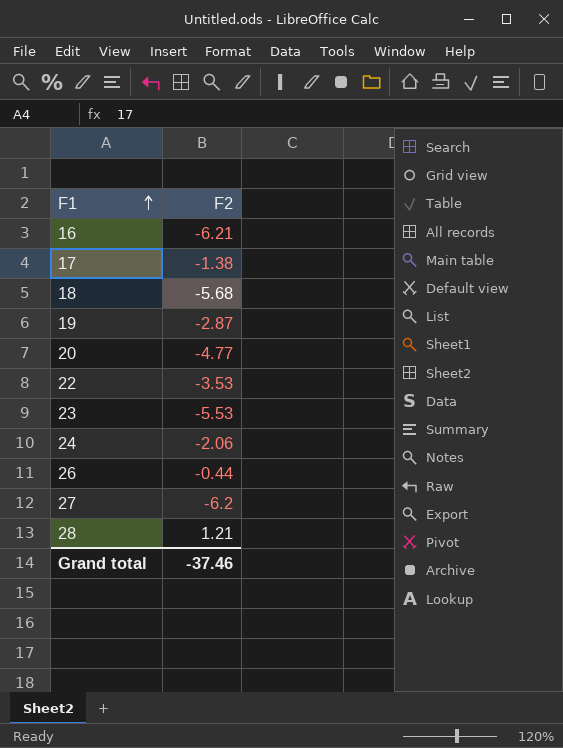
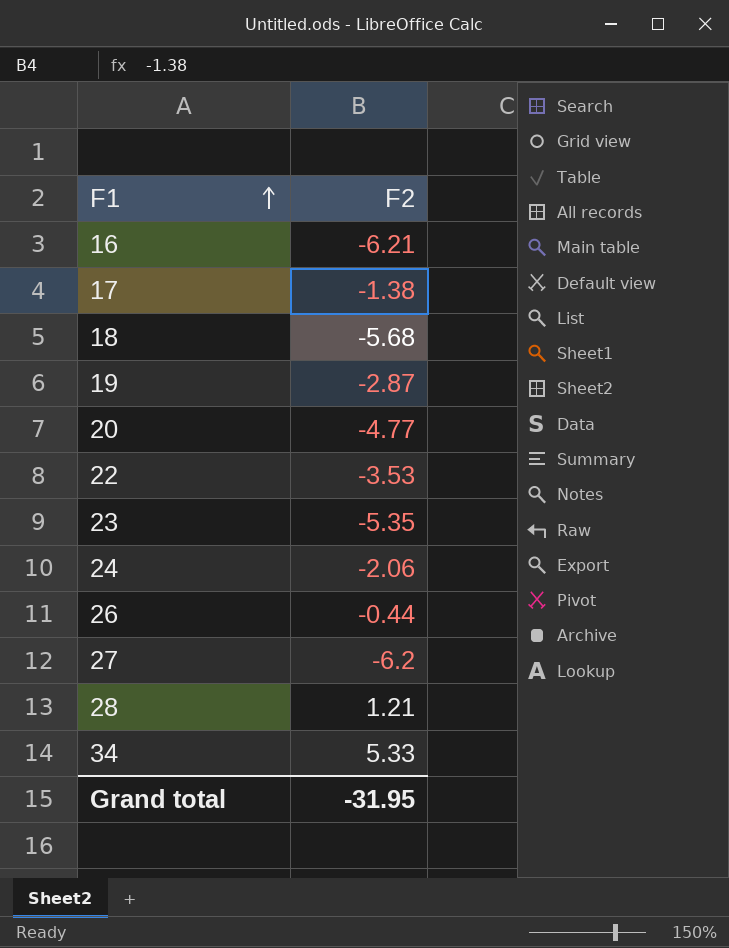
23 | F2: -5.53 -> -5.35
row 34: none -> 5.33
Grand total | F2: -37.46 -> -31.95

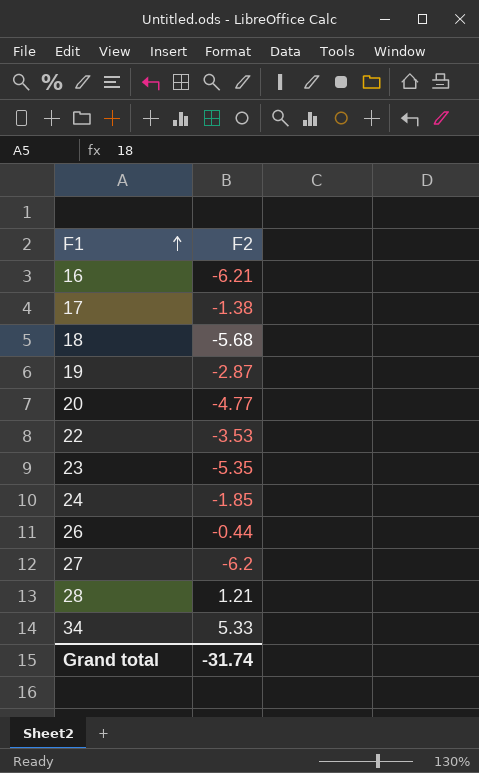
24 | F2: -2.06 -> -1.85
Grand total | F2: -31.95 -> -31.74

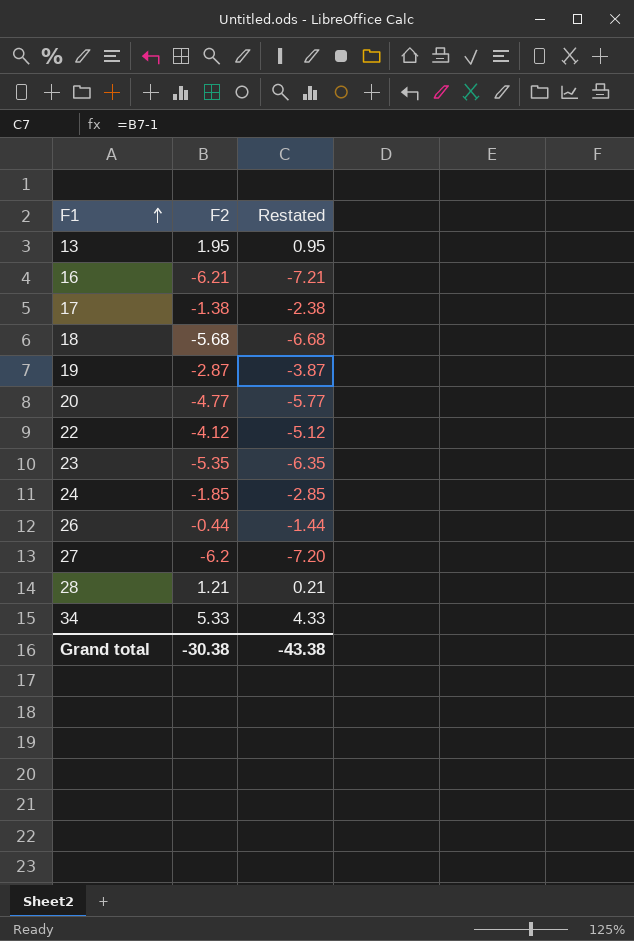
column Restated | formula: none -> [F2] - 1
row 13: none -> 1.95 | 0.95
22 | F2: -3.53 -> -4.12
Grand total | F2: -31.74 -> -30.38

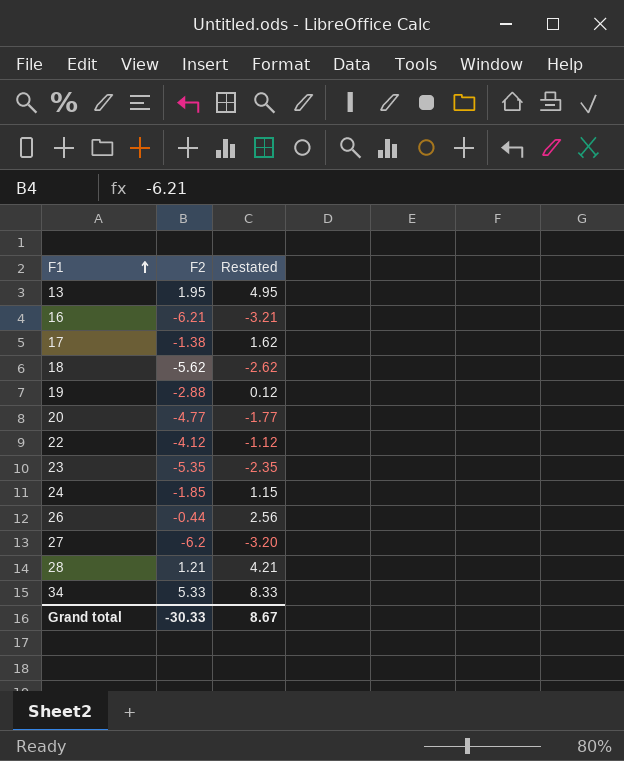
column Restated | formula: [F2] - 1 -> [F2] + 3
18 | F2: -5.68 -> -5.62
19 | F2: -2.87 -> -2.88
Grand total | F2: -30.38 -> -30.33
Grand total | Restated: -43.38 -> 8.67

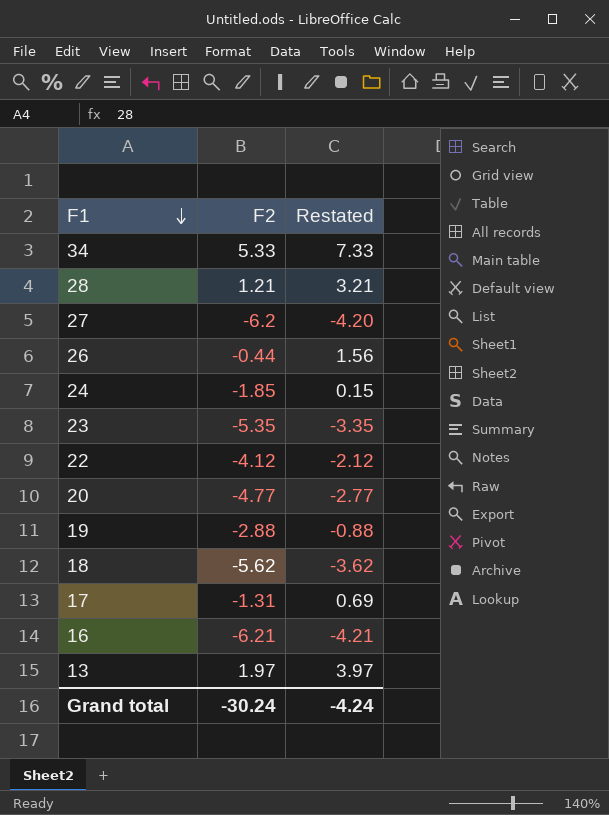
row order: F1 ascending -> F1 descending
column Restated | formula: [F2] + 3 -> [F2] + 2
17 | F2: -1.38 -> -1.31
13 | F2: 1.95 -> 1.97
Grand total | F2: -30.33 -> -30.24
Grand total | Restated: 8.67 -> -4.24

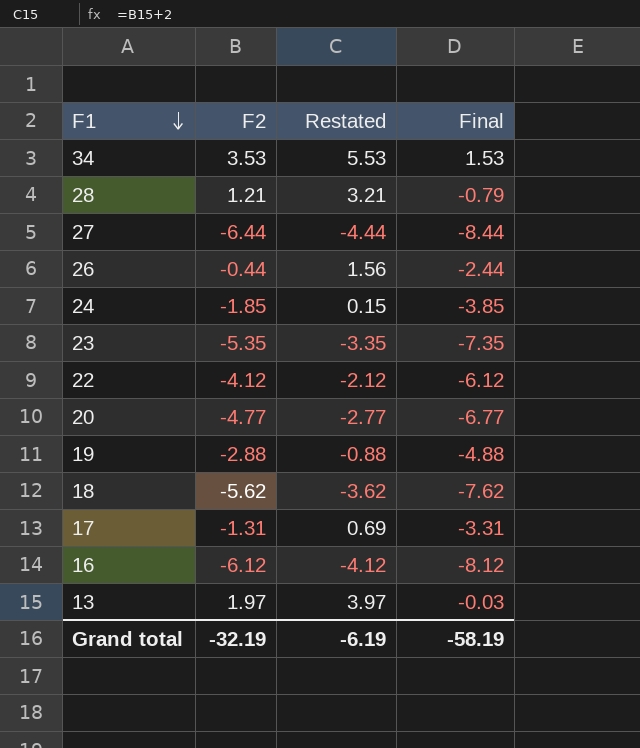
column Final | formula: none -> [F2] - 2
34 | F2: 5.33 -> 3.53
34 | Restated: 7.33 -> 5.53
27 | F2: -6.2 -> -6.44
27 | Restated: -4.20 -> -4.44
16 | F2: -6.21 -> -6.12
16 | Restated: -4.21 -> -4.12
Grand total | F2: -30.24 -> -32.19
Grand total | Restated: -4.24 -> -6.19

